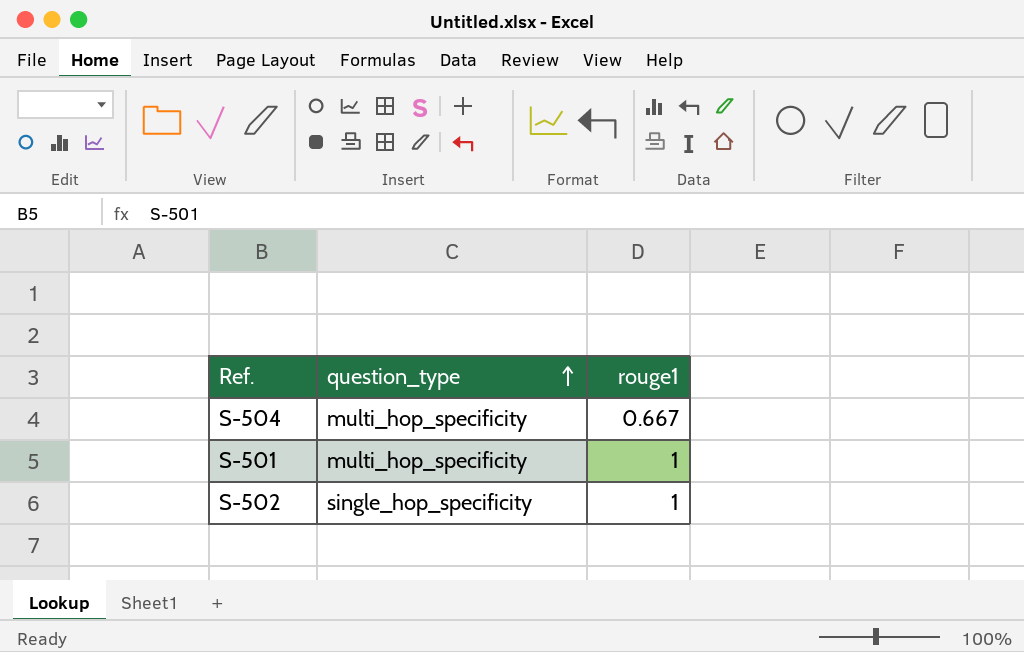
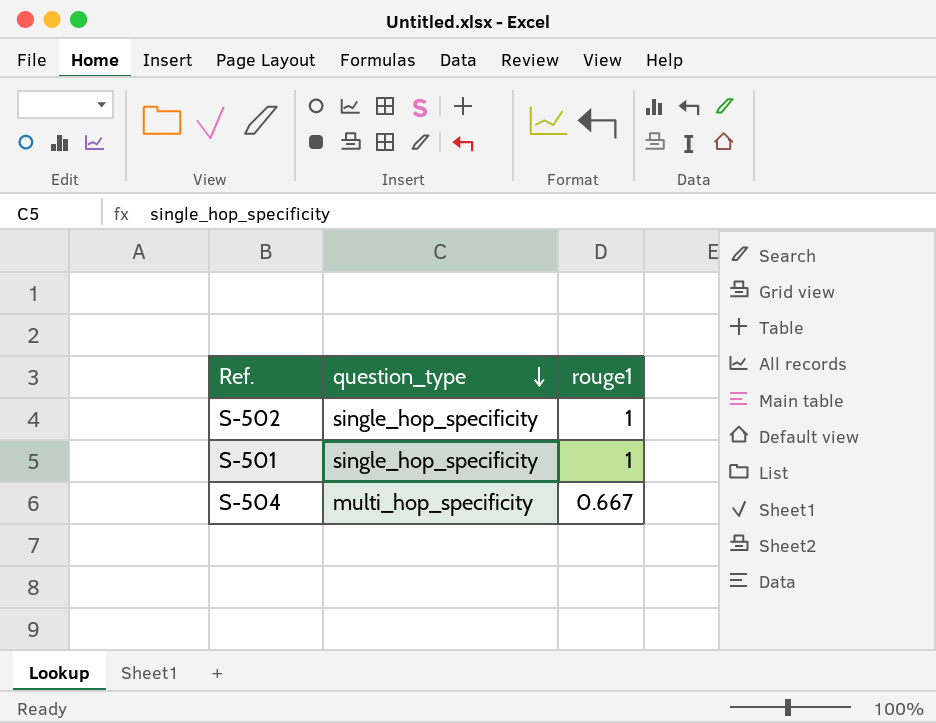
row order: question_type ascending -> question_type descending
S-501 | question_type: multi_hop_specificity -> single_hop_specificity

